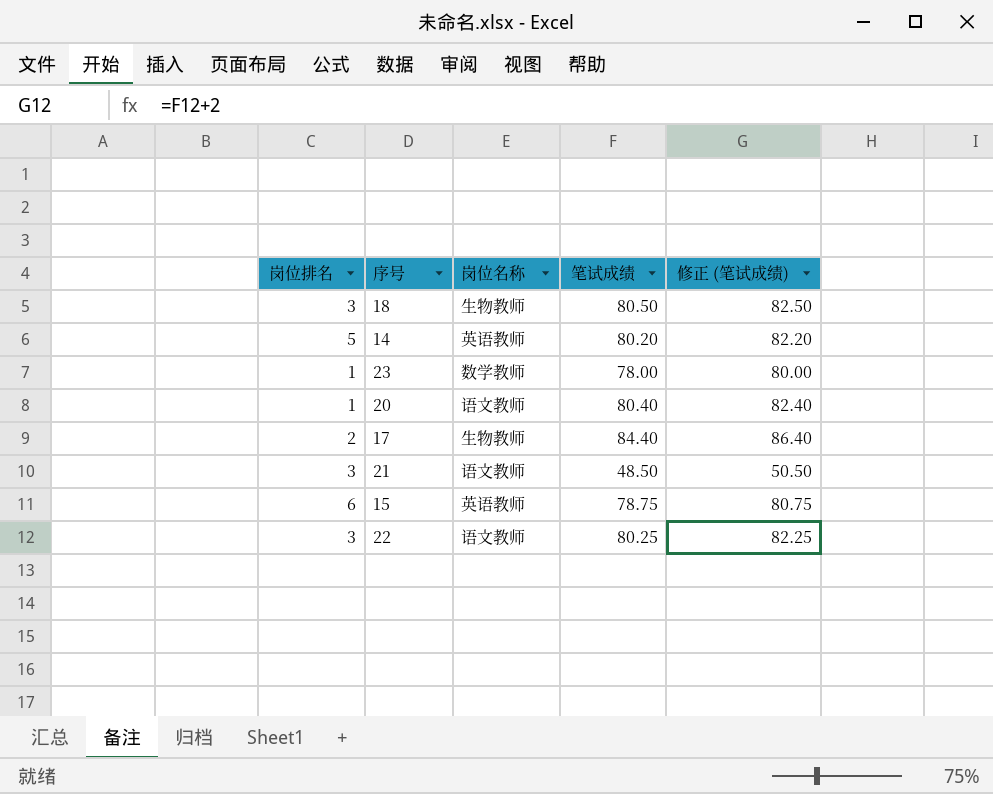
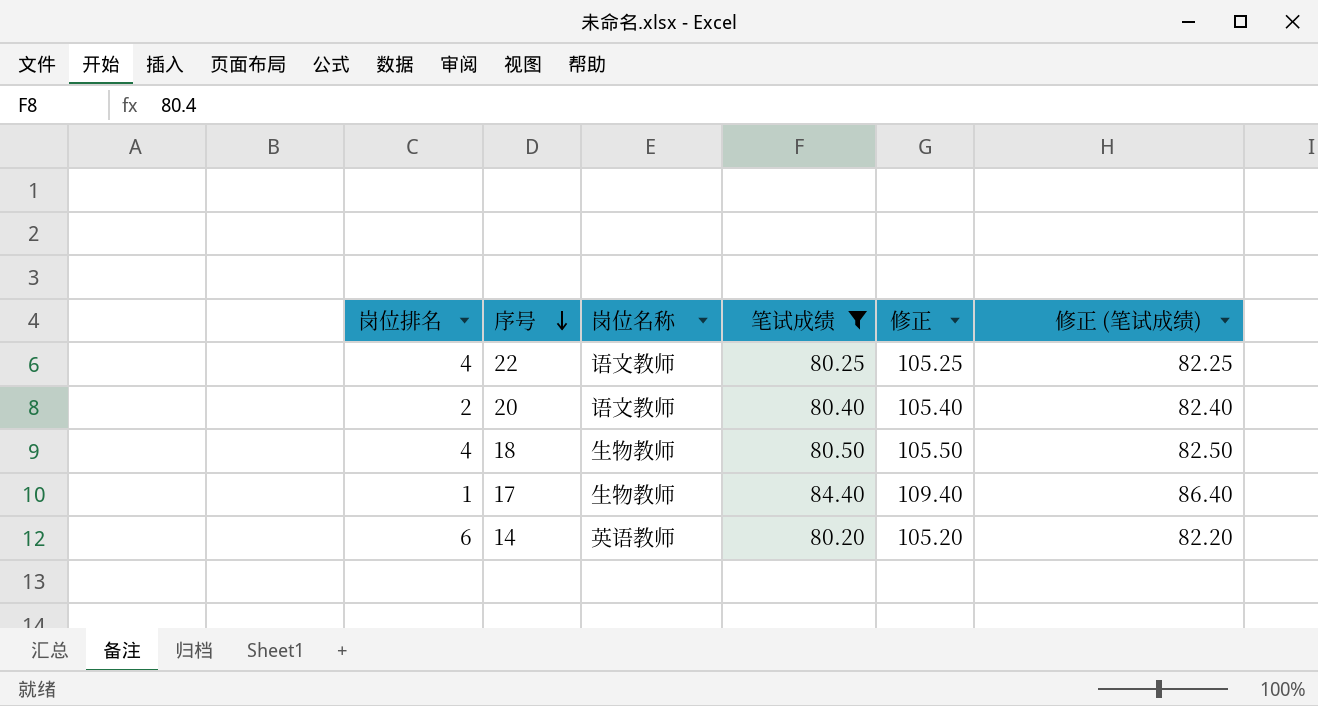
filter: none -> 笔试成绩 >= 80.20
row order: none -> 序号 descending
column 修正 | formula: none -> [笔试成绩] + 25
22 | 岗位排名: 3 -> 4
20 | 岗位排名: 1 -> 2
18 | 岗位排名: 3 -> 4
17 | 岗位排名: 2 -> 1
14 | 岗位排名: 5 -> 6

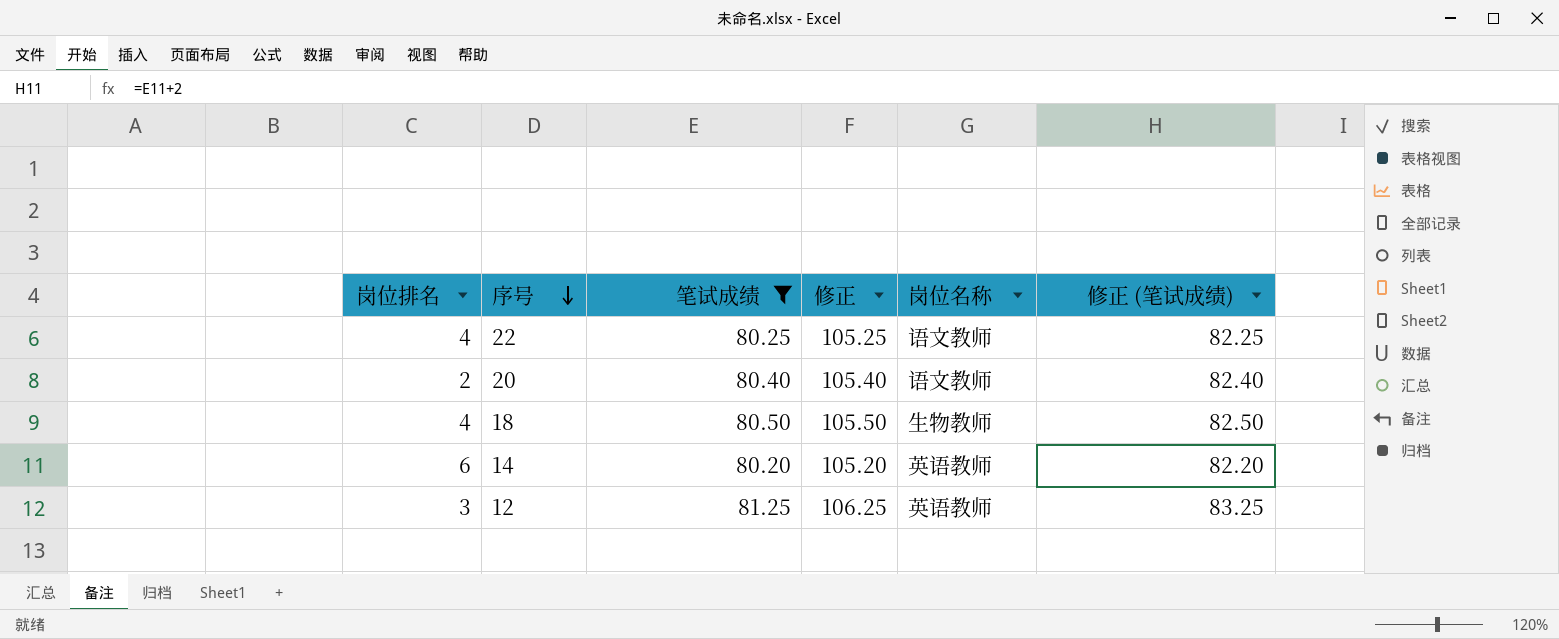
column 岗位名称 | position: 3 -> 5
row 17: 1 | 生物教师 | 84.40 | 109.40 | 86.40 -> none
row 12: none -> 3 | 81.25 | 106.25 | 英语教师 | 83.25

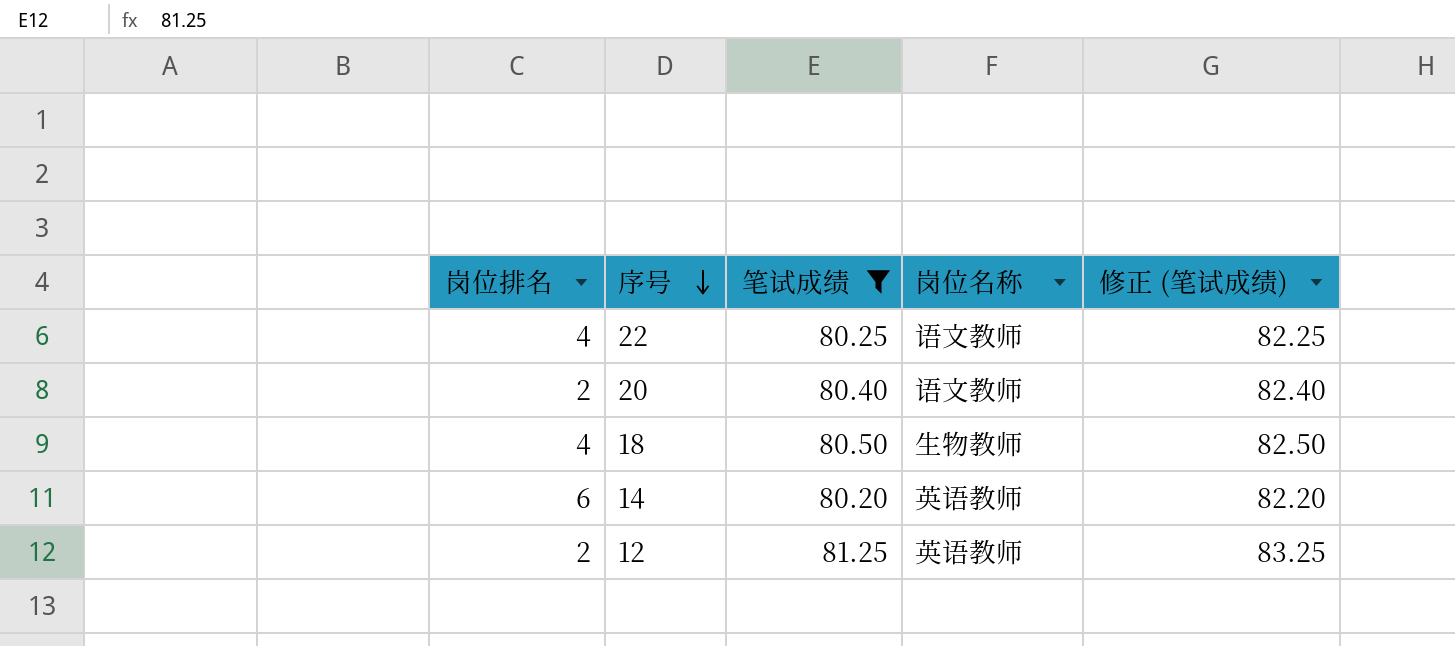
column 修正 | formula: [笔试成绩] + 25 -> none
12 | 岗位排名: 3 -> 2

